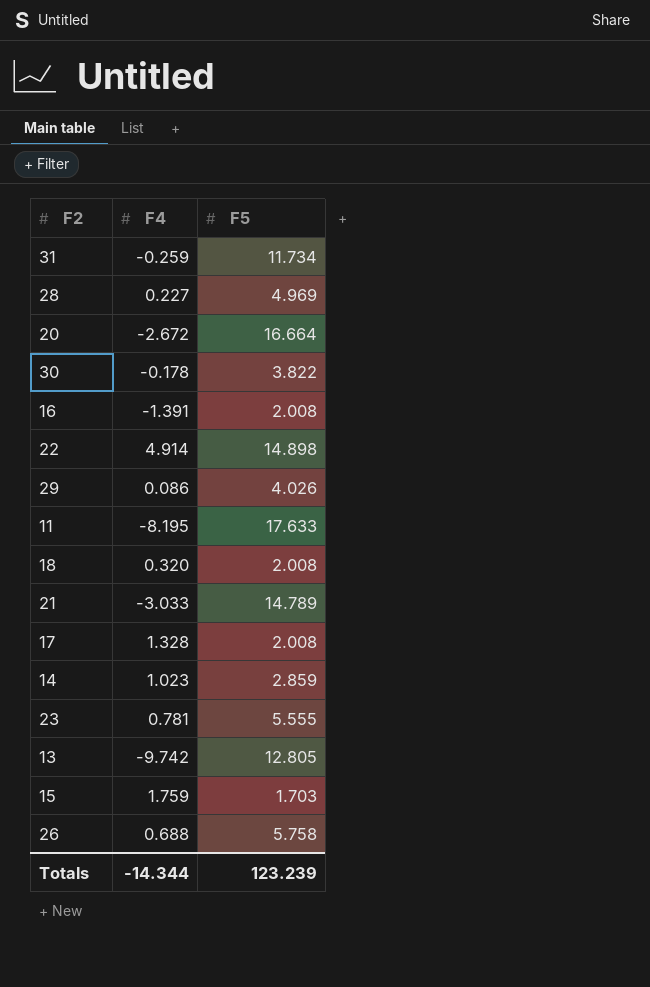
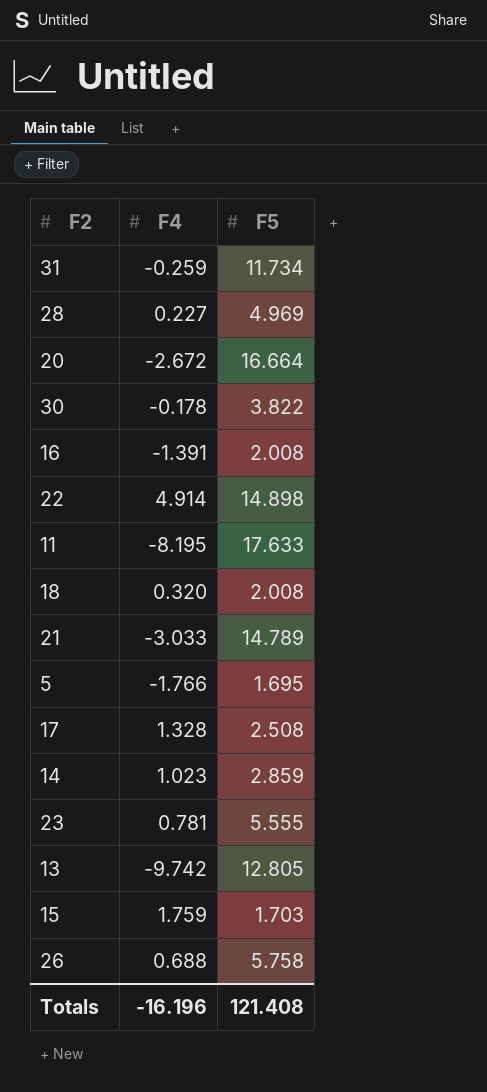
row 29: 0.086 | 4.026 -> none
row 5: none -> -1.766 | 1.695
17 | F5: 2.008 -> 2.508
Totals | F4: -14.344 -> -16.196
Totals | F5: 123.239 -> 121.408

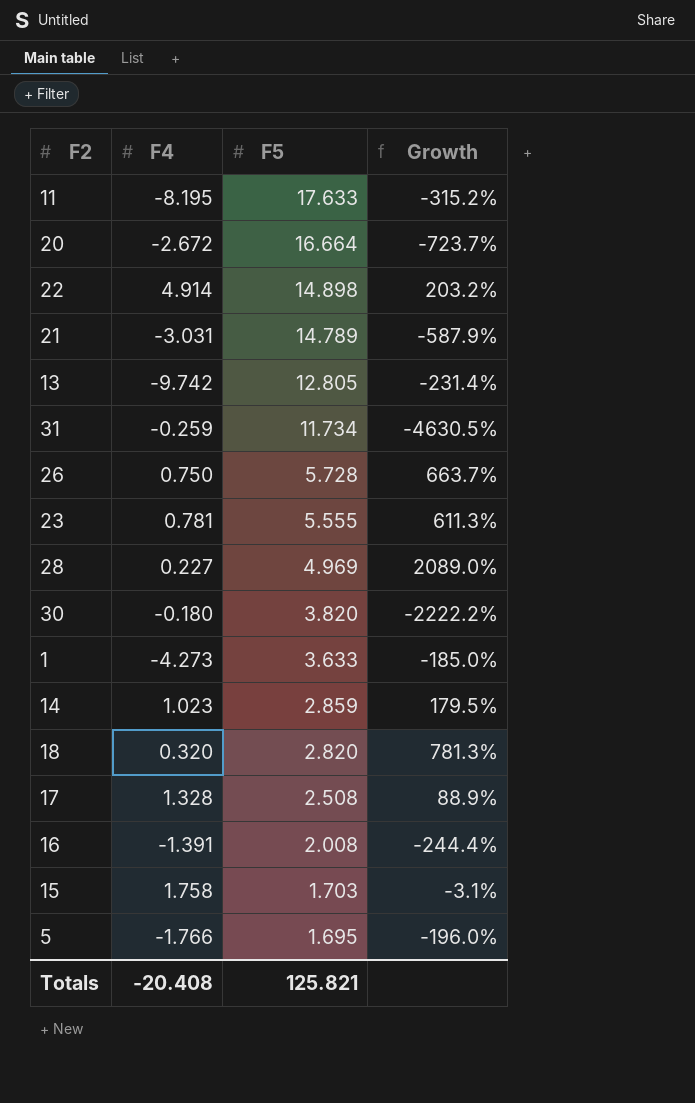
row order: none -> F5 descending
column Growth | formula: none -> ([F5] - [F4]) / [F4]
21 | F4: -3.033 -> -3.031
26 | F4: 0.688 -> 0.750
26 | F5: 5.758 -> 5.728
30 | F4: -0.178 -> -0.180
30 | F5: 3.822 -> 3.820
row 1: none -> -4.273 | 3.633 | -185.0%
18 | F5: 2.008 -> 2.820
15 | F4: 1.759 -> 1.758
Totals | F4: -16.196 -> -20.408
Totals | F5: 121.408 -> 125.821

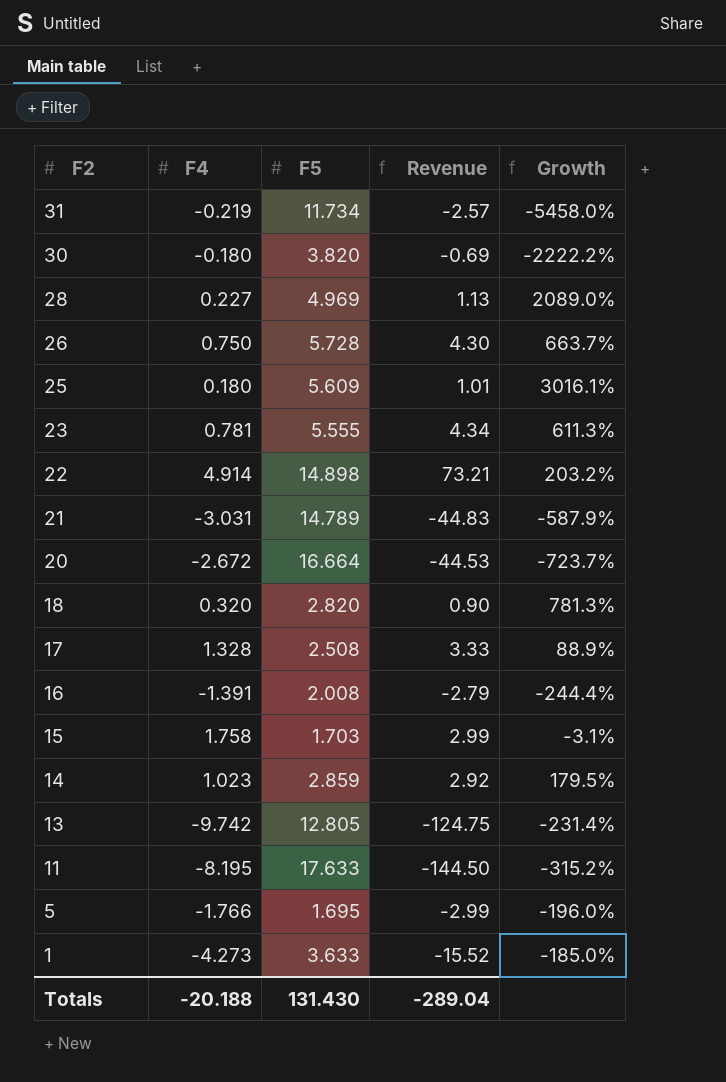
row order: F5 descending -> F2 descending
column Revenue | formula: none -> [F4] * [F5]
31 | F4: -0.259 -> -0.219
31 | Growth: -4630.5% -> -5458.0%
row 25: none -> 0.180 | 5.609 | 1.01 | 3016.1%
Totals | F4: -20.408 -> -20.188
Totals | F5: 125.821 -> 131.430

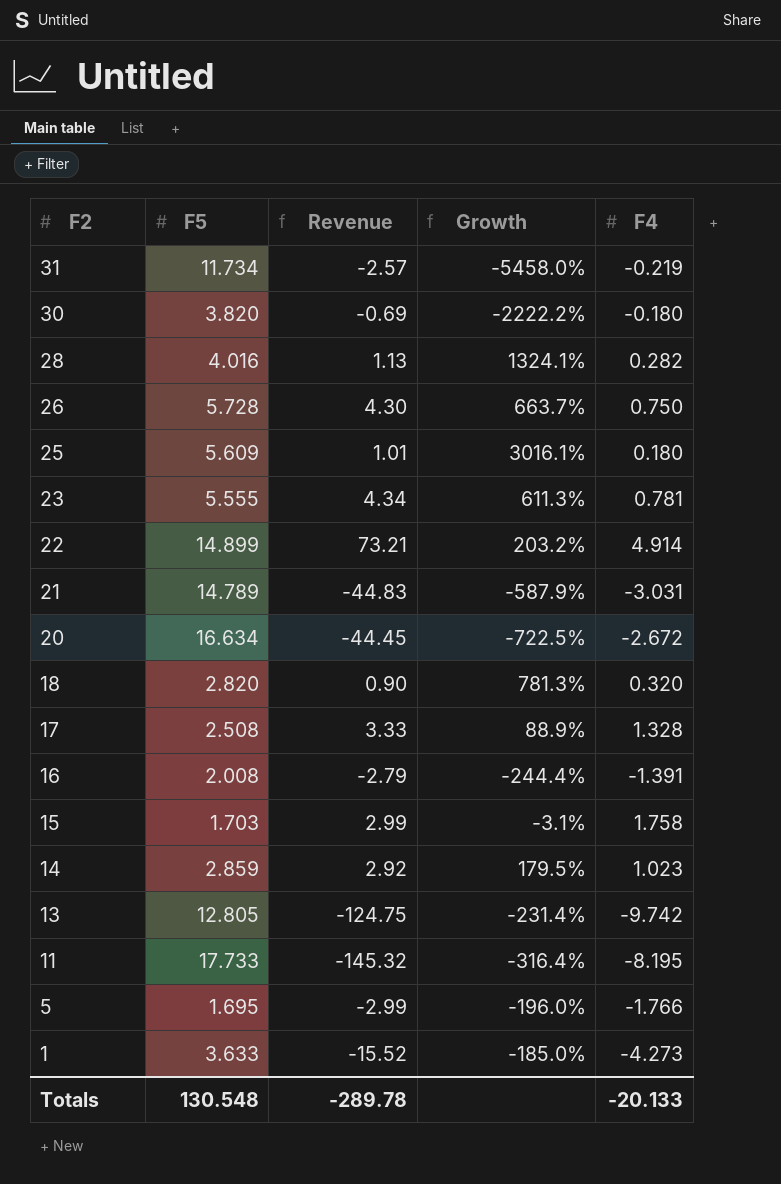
column F4 | position: 2 -> 5
28 | F5: 4.969 -> 4.016
28 | Growth: 2089.0% -> 1324.1%
28 | F4: 0.227 -> 0.282
22 | F5: 14.898 -> 14.899
20 | F5: 16.664 -> 16.634
20 | Revenue: -44.53 -> -44.45
20 | Growth: -723.7% -> -722.5%
11 | F5: 17.633 -> 17.733
11 | Revenue: -144.50 -> -145.32
11 | Growth: -315.2% -> -316.4%
Totals | F5: 131.430 -> 130.548
Totals | Revenue: -289.04 -> -289.78
Totals | F4: -20.188 -> -20.133

